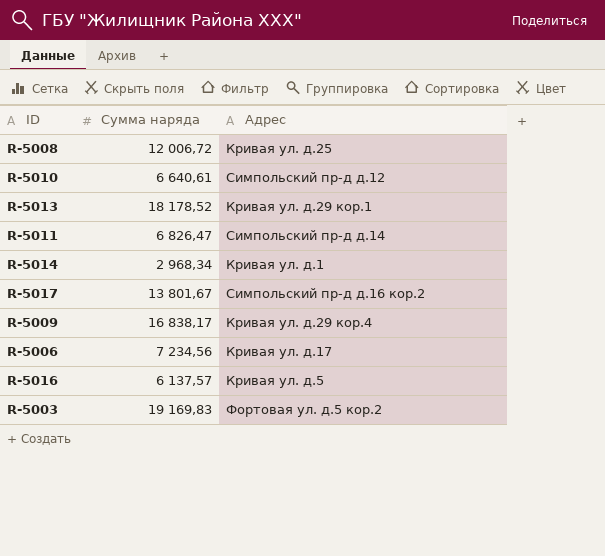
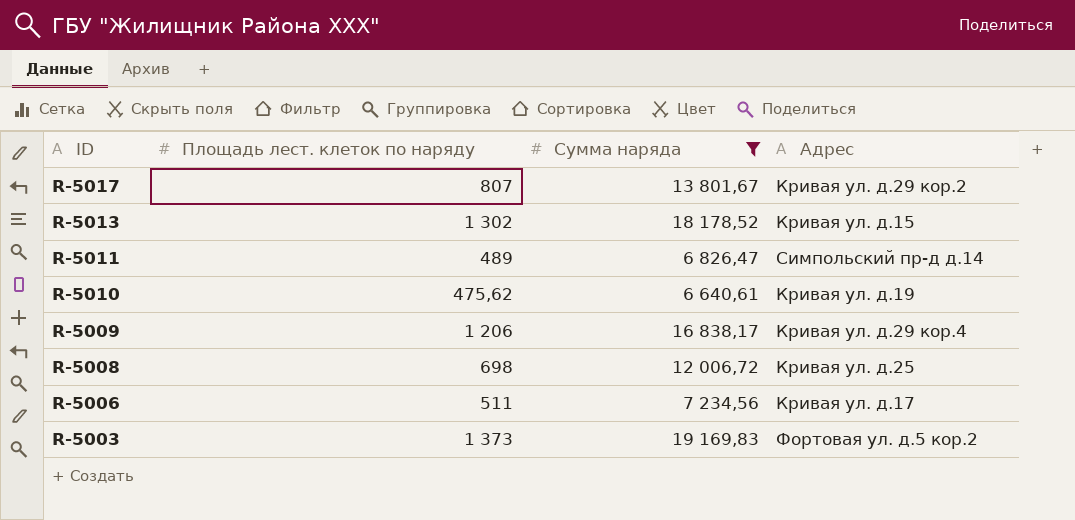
filter: none -> Сумма наряда >= 6 640,61
row order: none -> ID descending
column Площадь лест. клеток по наряду | position: none -> 2
R-5017 | Адрес: Симпольский пр-д д.16 кор.2 -> Кривая ул. д.29 кор.2
R-5013 | Адрес: Кривая ул. д.29 кор.1 -> Кривая ул. д.15
R-5010 | Адрес: Симпольский пр-д д.12 -> Кривая ул. д.19

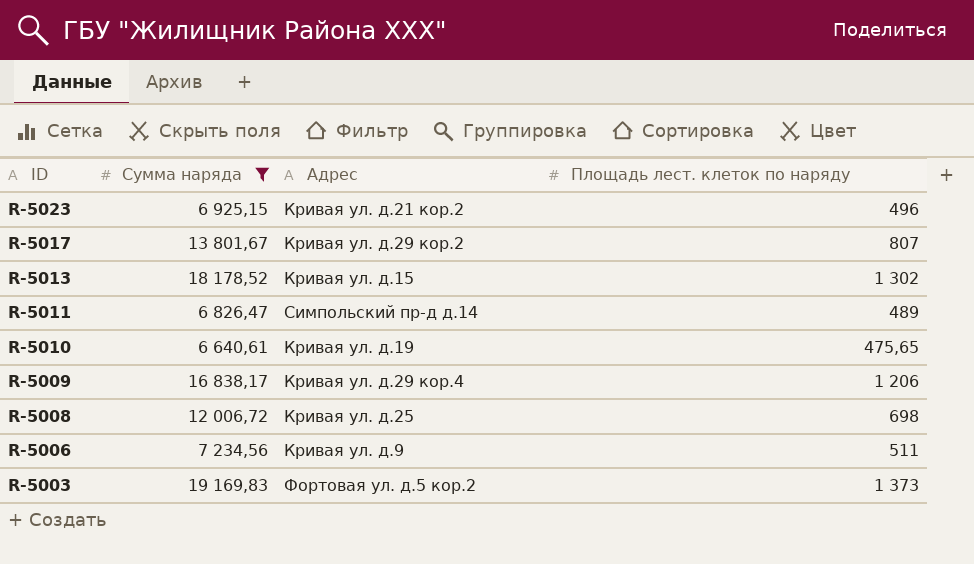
column Площадь лест. клеток по наряду | position: 2 -> 4
row R-5023: none -> 6 925,15 | Кривая ул. д.21 кор.2 | 496
R-5010 | Площадь лест. клеток по наряду: 475,62 -> 475,65
R-5006 | Адрес: Кривая ул. д.17 -> Кривая ул. д.9

